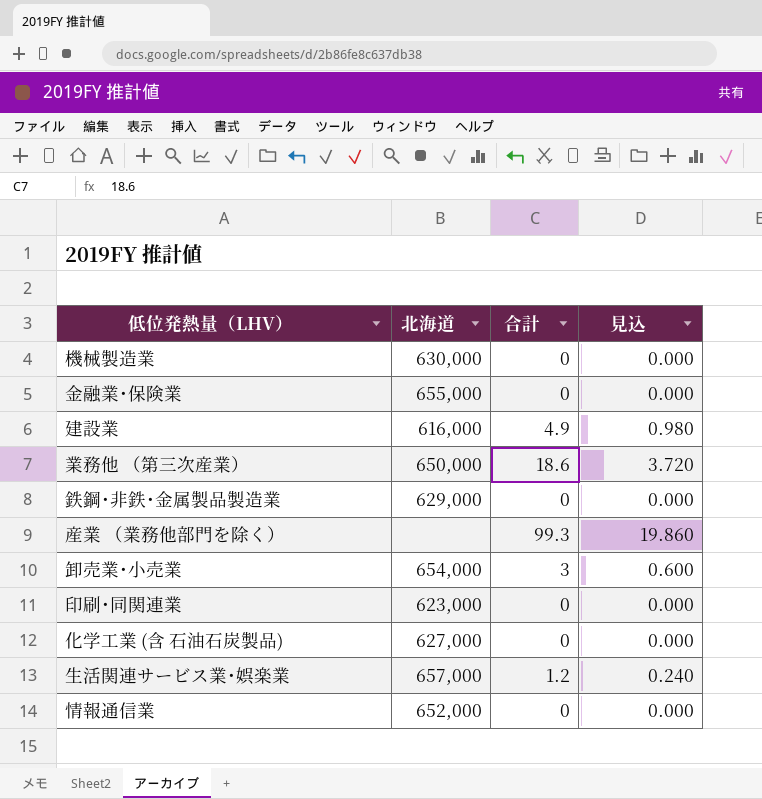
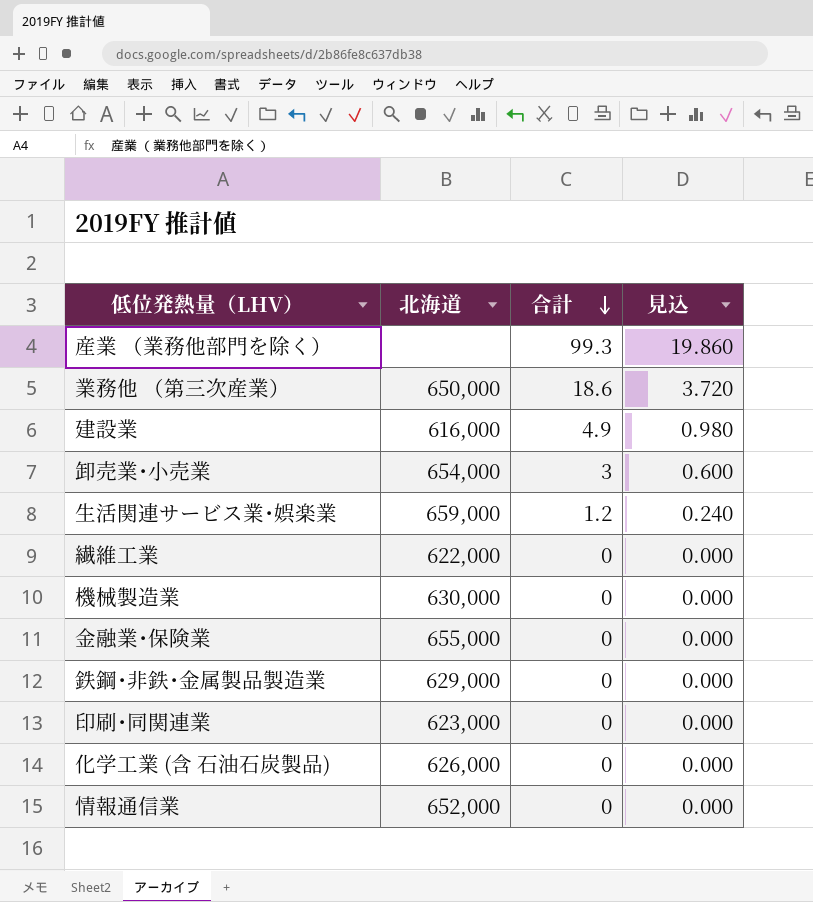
row order: none -> 合計 descending
生活関連サービス業･娯楽業 | 北海道: 657,000 -> 659,000
row 繊維工業: none -> 622,000 | 0 | 0.000
化学工業 (含 石油石炭製品) | 北海道: 627,000 -> 626,000

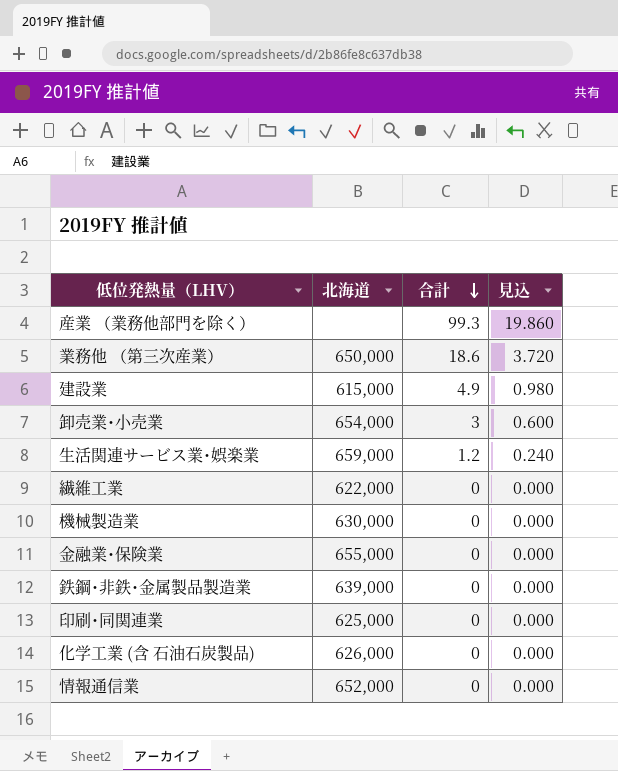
建設業 | 北海道: 616,000 -> 615,000
鉄鋼･非鉄･金属製品製造業 | 北海道: 629,000 -> 639,000
印刷･同関連業 | 北海道: 623,000 -> 625,000

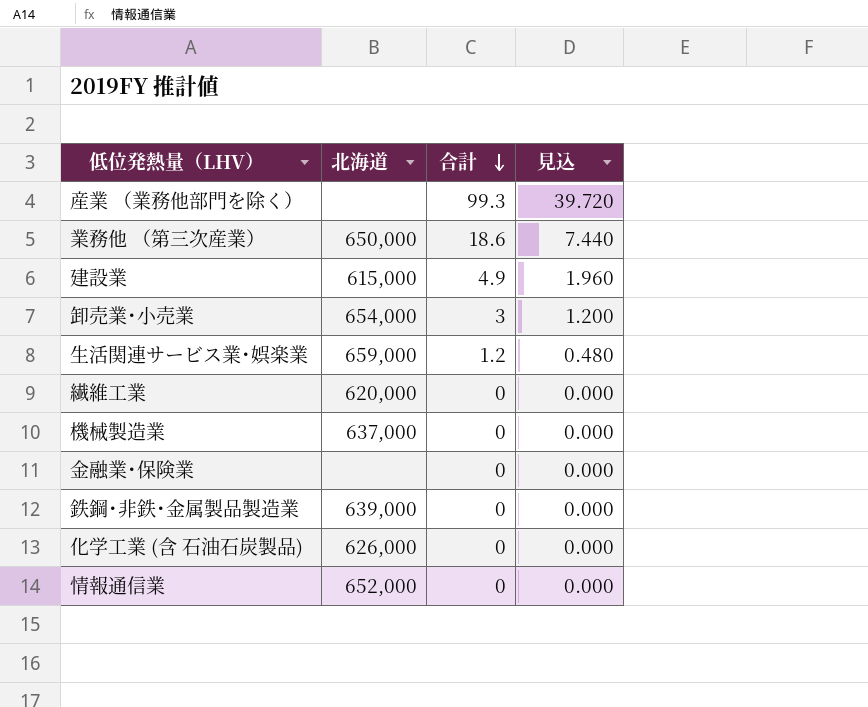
column 見込 | formula: [合計] * 0.2 -> [合計] * 0.4
row 印刷･同関連業: 625,000 | 0 | 0.000 -> none
繊維工業 | 北海道: 622,000 -> 620,000
機械製造業 | 北海道: 630,000 -> 637,000
金融業･保険業 | 北海道: 655,000 -> none

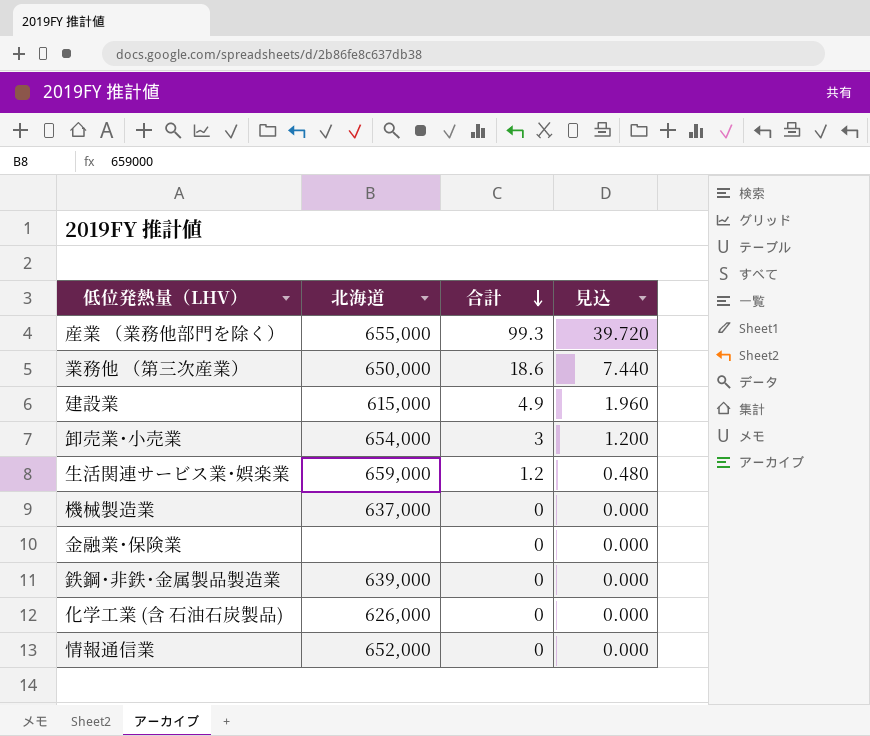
row 繊維工業: 620,000 | 0 | 0.000 -> none
産業 （業務他部門を除く） | 北海道: none -> 655,000

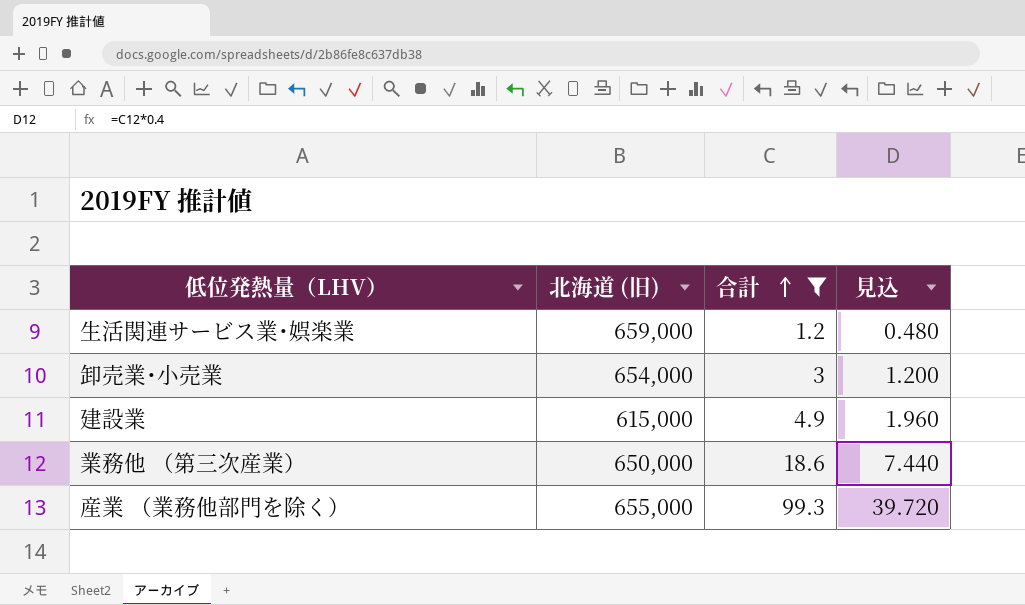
filter: none -> 合計 != 0
row order: 合計 descending -> 合計 ascending
column name: 北海道 -> 北海道 (旧)

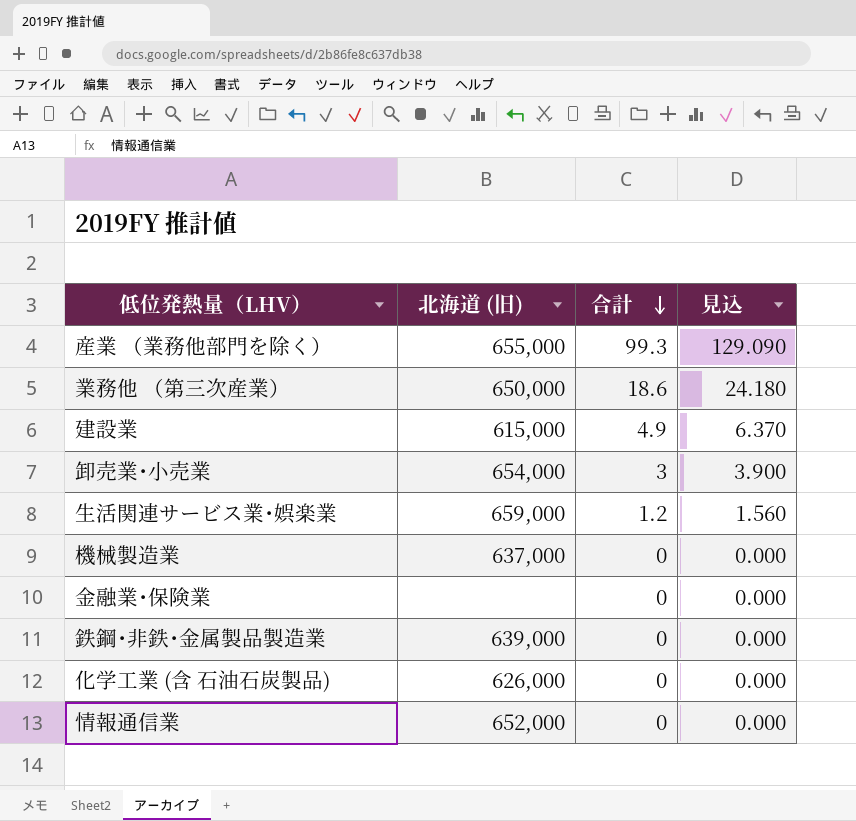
filter: 合計 != 0 -> none
row order: 合計 ascending -> 合計 descending
column 見込 | formula: [合計] * 0.4 -> [合計] * 1.3

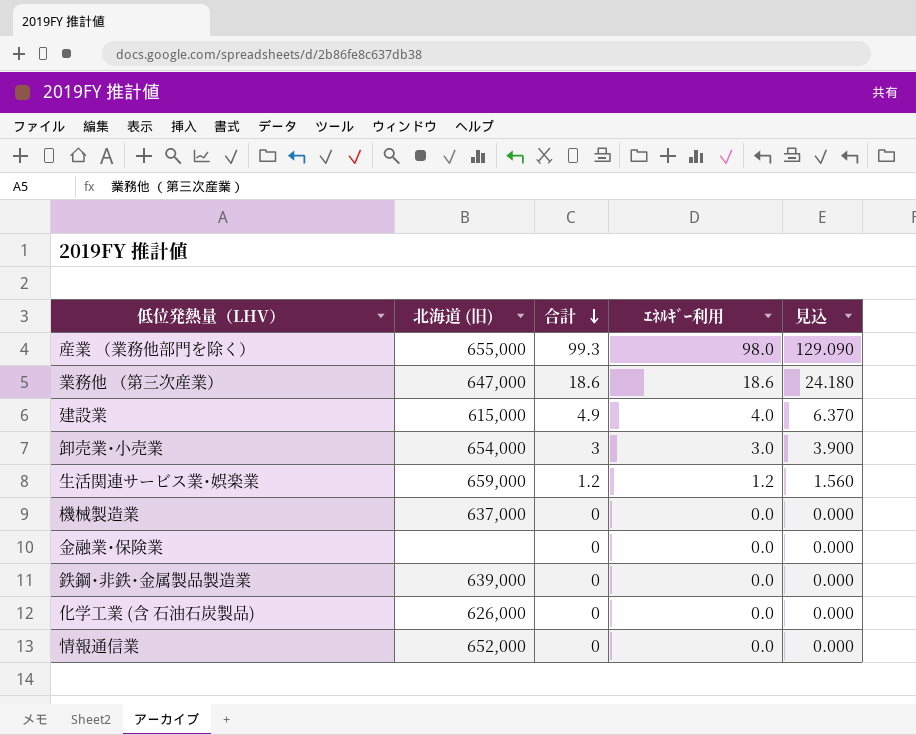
column ｴﾈﾙｷﾞｰ利用 | position: none -> 4
業務他 （第三次産業） | 北海道 (旧): 650,000 -> 647,000

